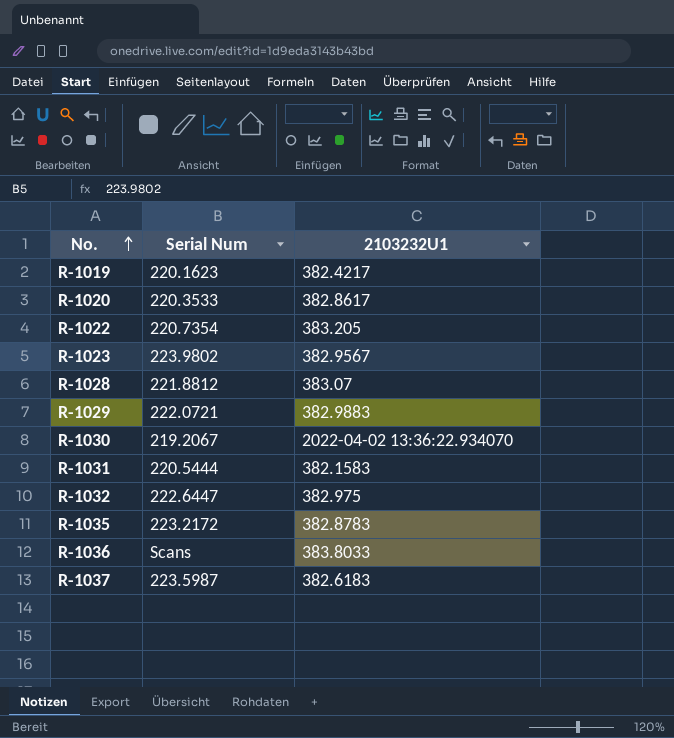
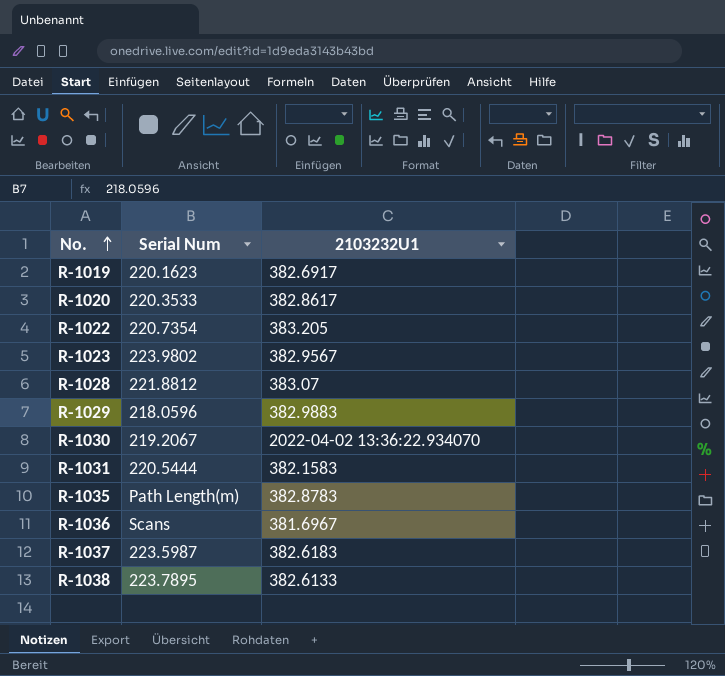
row R-1032: 222.6447 | 382.975 -> none
R-1019 | 2103232U1: 382.4217 -> 382.6917
R-1029 | Serial Num: 222.0721 -> 218.0596
R-1035 | Serial Num: 223.2172 -> Path Length(m)
R-1036 | 2103232U1: 383.8033 -> 381.6967
row R-1038: none -> 223.7895 | 382.6133

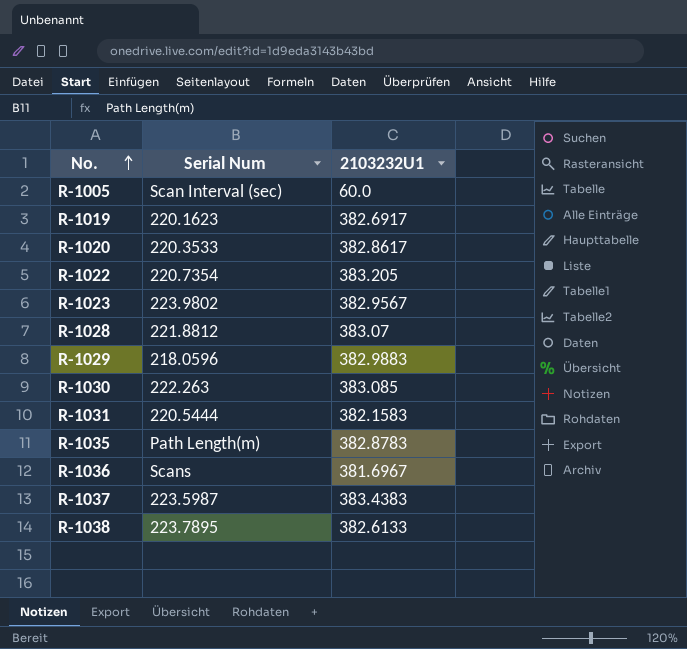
row R-1005: none -> Scan Interval (sec) | 60.0
R-1030 | Serial Num: 219.2067 -> 222.263
R-1030 | 2103232U1: 2022-04-02 13:36:22.934070 -> 383.085
R-1037 | 2103232U1: 382.6183 -> 383.4383

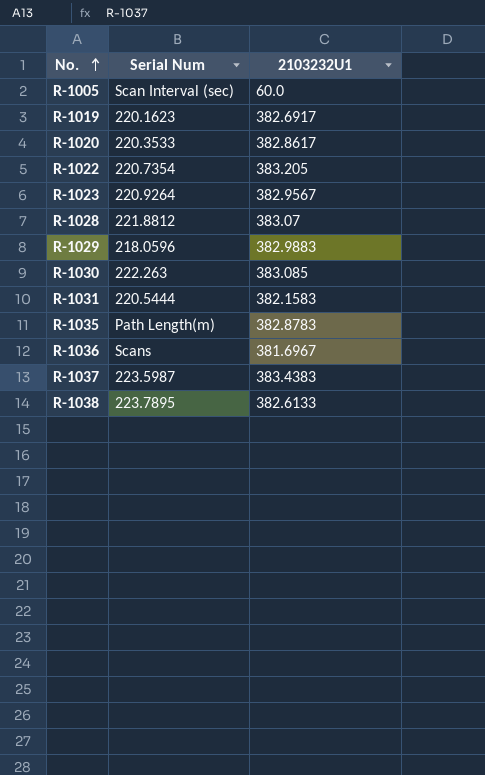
R-1023 | Serial Num: 223.9802 -> 220.9264

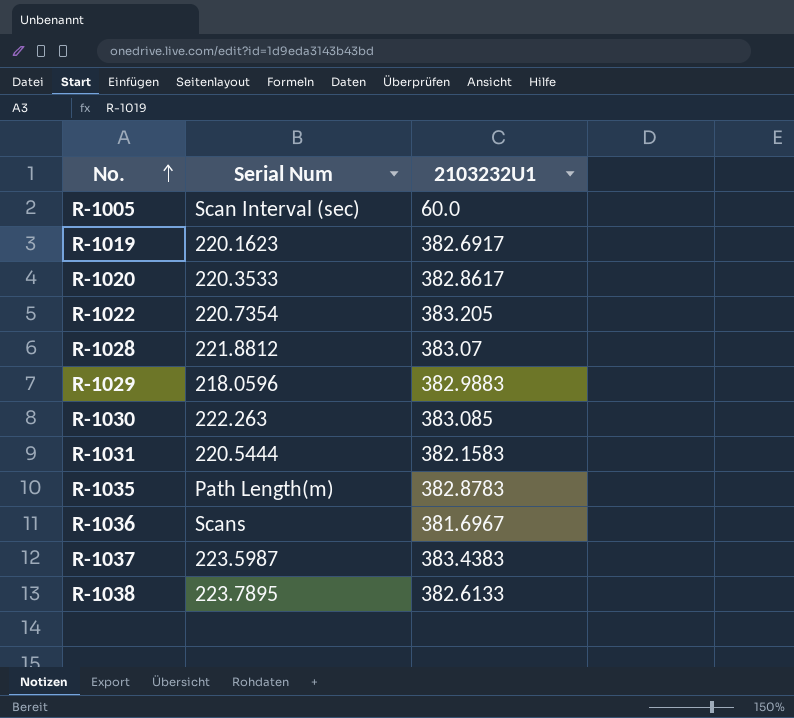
row R-1023: 220.9264 | 382.9567 -> none

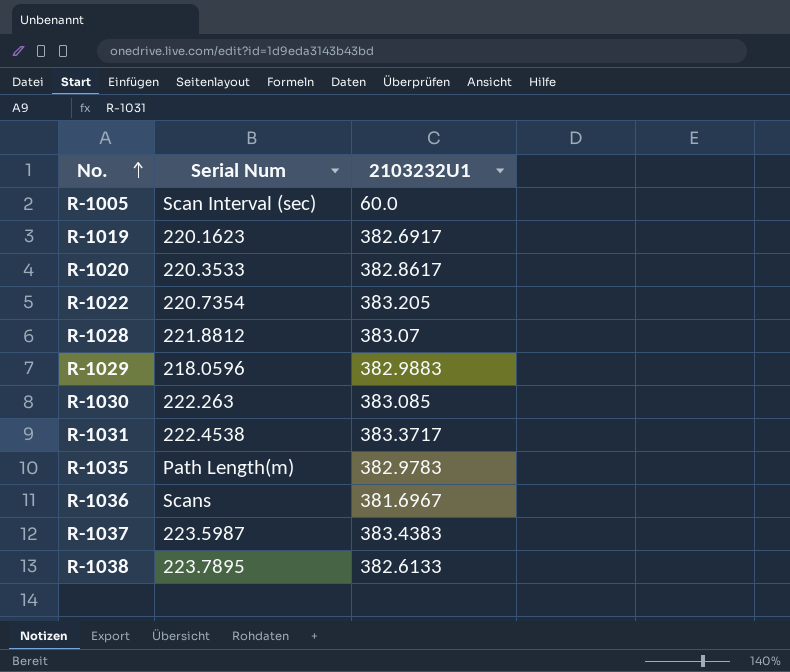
R-1031 | Serial Num: 220.5444 -> 222.4538
R-1031 | 2103232U1: 382.1583 -> 383.3717
R-1035 | 2103232U1: 382.8783 -> 382.9783

